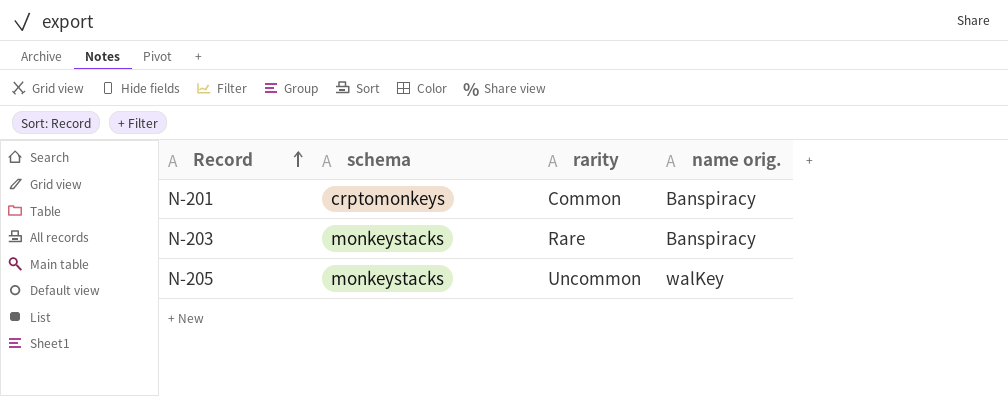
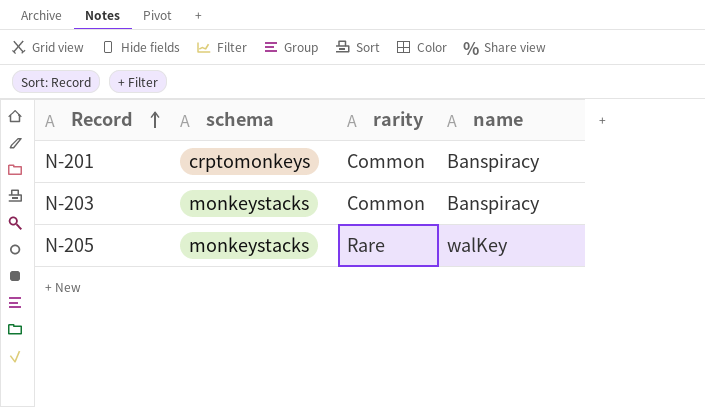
column name: name orig. -> name
N-203 | rarity: Rare -> Common
N-205 | rarity: Uncommon -> Rare

